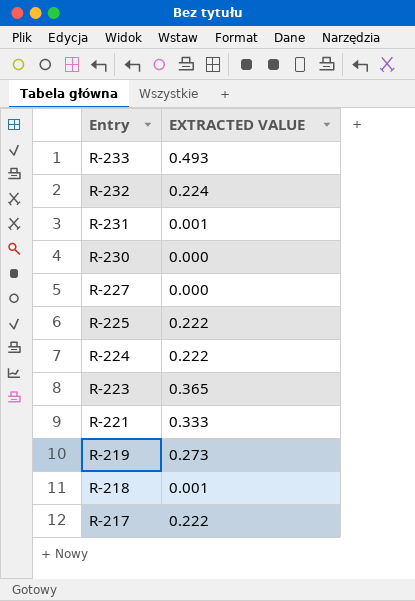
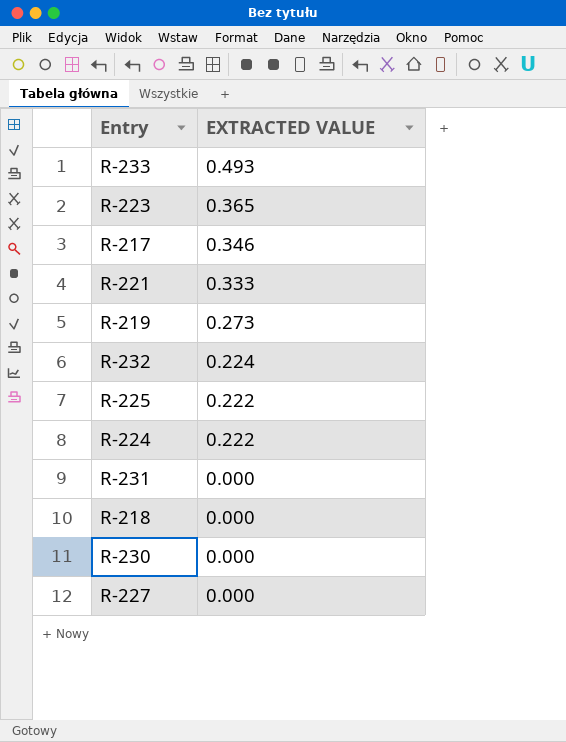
row order: Entry descending -> EXTRACTED VALUE descending
R-217 | EXTRACTED VALUE: 0.222 -> 0.346
R-231 | EXTRACTED VALUE: 0.001 -> 0.000
R-218 | EXTRACTED VALUE: 0.001 -> 0.000

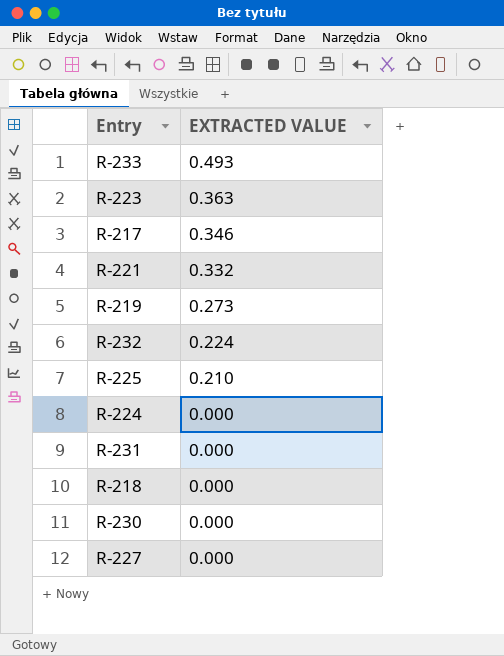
R-223 | EXTRACTED VALUE: 0.365 -> 0.363
R-221 | EXTRACTED VALUE: 0.333 -> 0.332
R-225 | EXTRACTED VALUE: 0.222 -> 0.210
R-224 | EXTRACTED VALUE: 0.222 -> 0.000

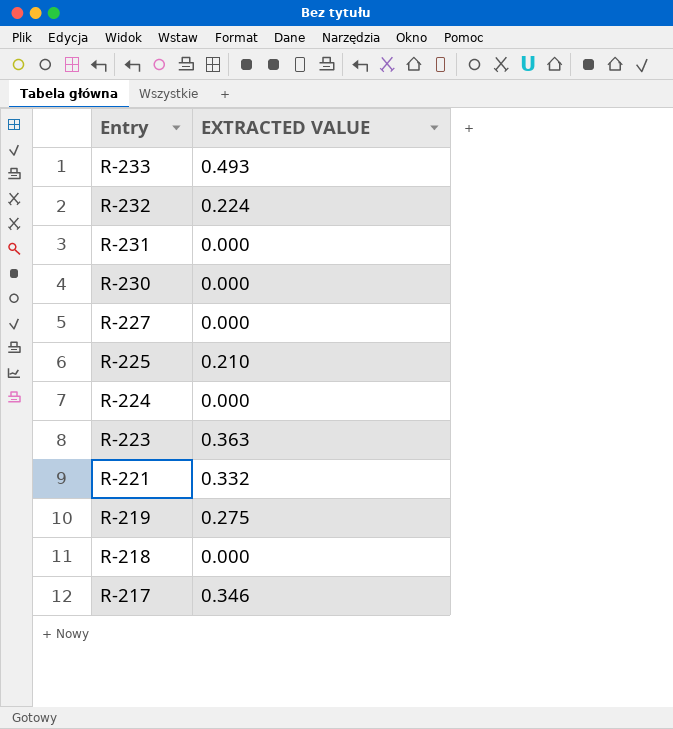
row order: EXTRACTED VALUE descending -> Entry descending
R-219 | EXTRACTED VALUE: 0.273 -> 0.275

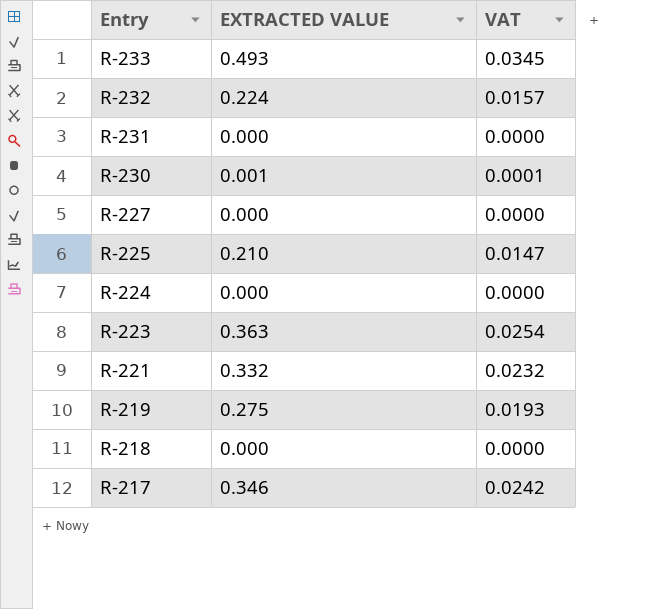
column VAT | formula: none -> [EXTRACTED VALUE] * 0.07
R-230 | EXTRACTED VALUE: 0.000 -> 0.001

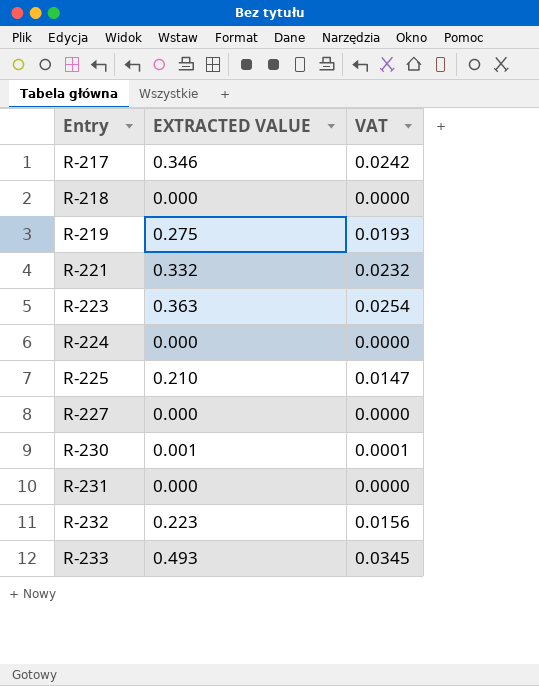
row order: Entry descending -> Entry ascending
R-232 | EXTRACTED VALUE: 0.224 -> 0.223
R-232 | VAT: 0.0157 -> 0.0156

